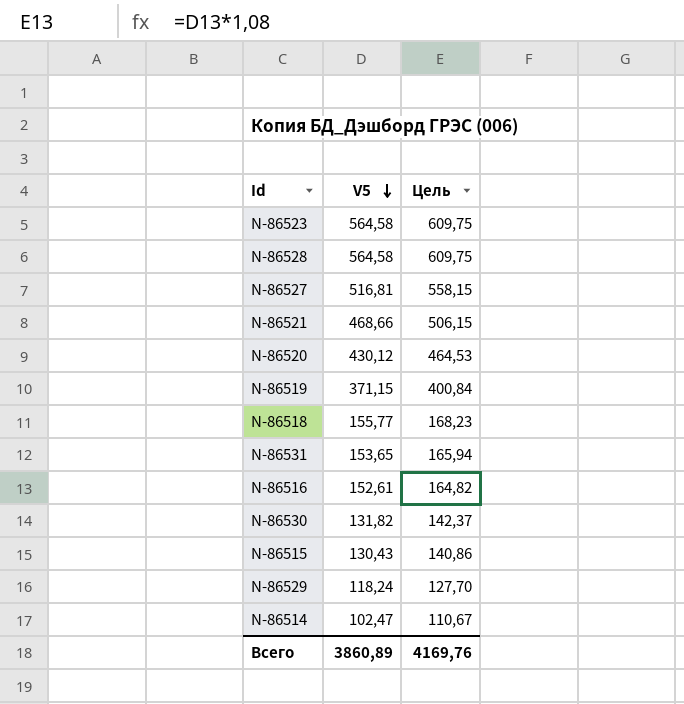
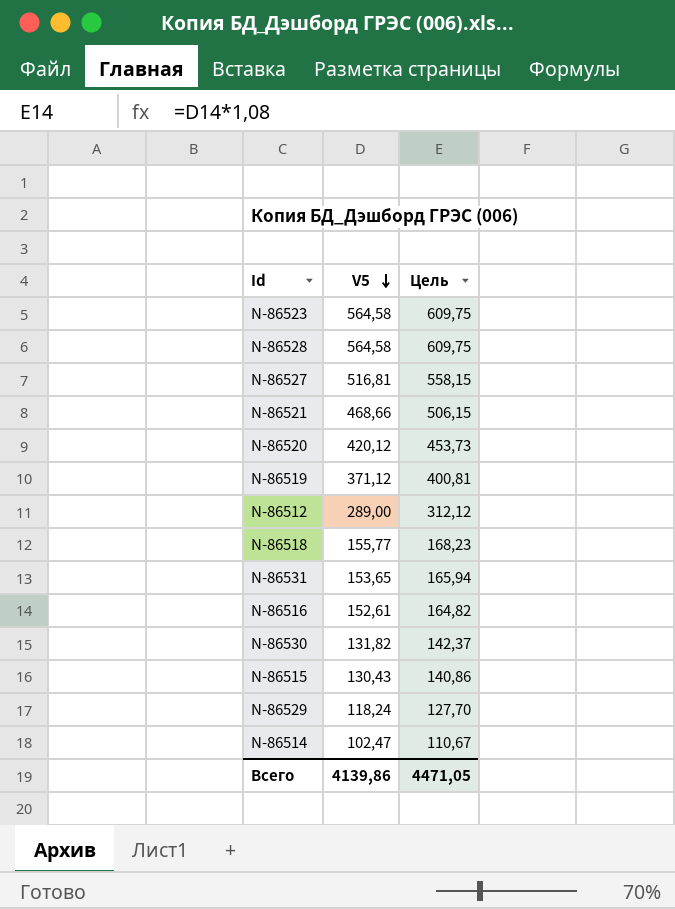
N-86520 | V5: 430,12 -> 420,12
N-86520 | Цель: 464,53 -> 453,73
N-86519 | V5: 371,15 -> 371,12
N-86519 | Цель: 400,84 -> 400,81
row N-86512: none -> 289,00 | 312,12
Всего | V5: 3860,89 -> 4139,86
Всего | Цель: 4169,76 -> 4471,05

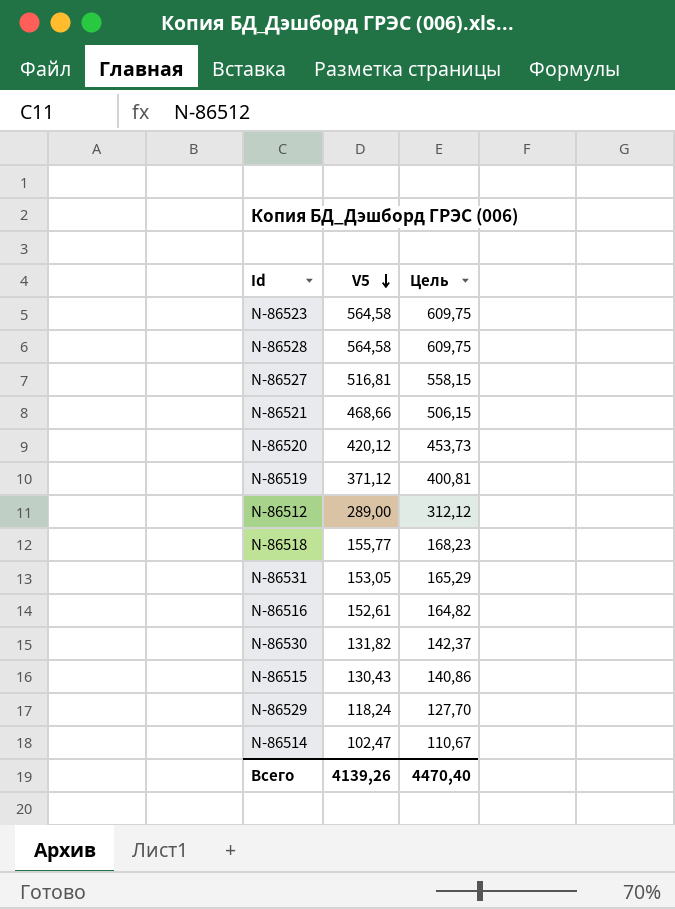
N-86531 | V5: 153,65 -> 153,05
N-86531 | Цель: 165,94 -> 165,29
Всего | V5: 4139,86 -> 4139,26
Всего | Цель: 4471,05 -> 4470,40

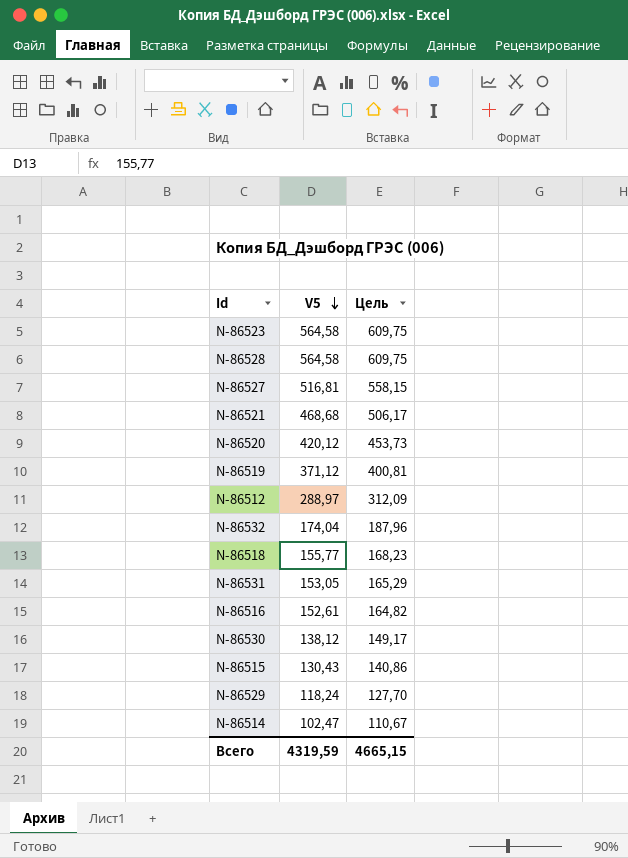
N-86521 | V5: 468,66 -> 468,68
N-86521 | Цель: 506,15 -> 506,17
N-86512 | V5: 289,00 -> 288,97
N-86512 | Цель: 312,12 -> 312,09
row N-86532: none -> 174,04 | 187,96
N-86530 | V5: 131,82 -> 138,12
N-86530 | Цель: 142,37 -> 149,17
Всего | V5: 4139,26 -> 4319,59
Всего | Цель: 4470,40 -> 4665,15

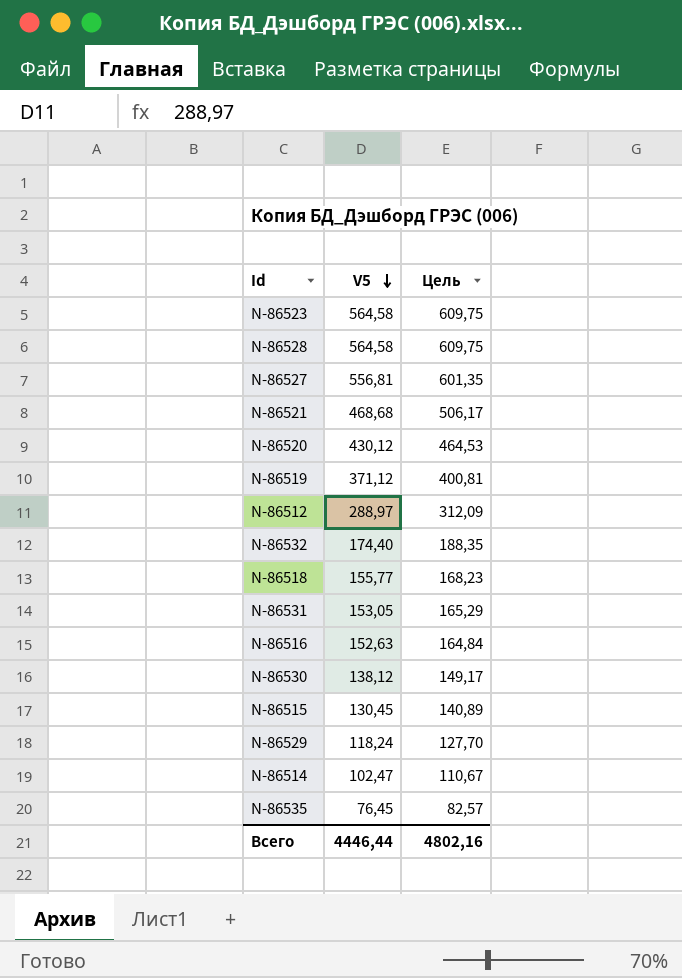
N-86527 | V5: 516,81 -> 556,81
N-86527 | Цель: 558,15 -> 601,35
N-86520 | V5: 420,12 -> 430,12
N-86520 | Цель: 453,73 -> 464,53
N-86532 | V5: 174,04 -> 174,40
N-86532 | Цель: 187,96 -> 188,35
N-86516 | V5: 152,61 -> 152,63
N-86516 | Цель: 164,82 -> 164,84
N-86515 | V5: 130,43 -> 130,45
N-86515 | Цель: 140,86 -> 140,89
row N-86535: none -> 76,45 | 82,57
Всего | V5: 4319,59 -> 4446,44
Всего | Цель: 4665,15 -> 4802,16

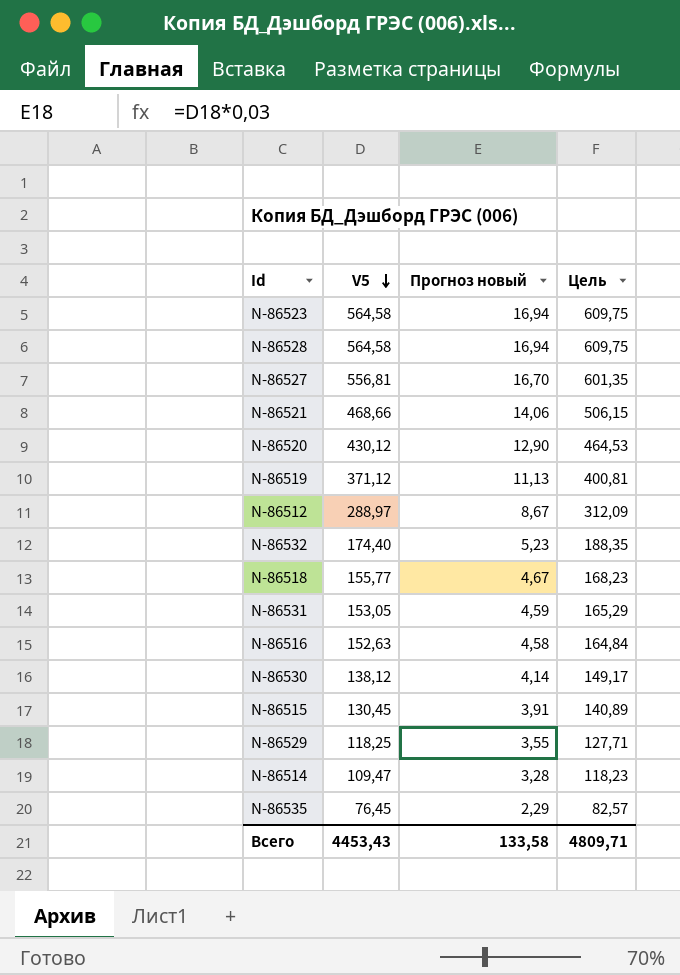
column Прогноз новый | formula: none -> [V5] * 0,03
N-86521 | V5: 468,68 -> 468,66
N-86521 | Цель: 506,17 -> 506,15
N-86529 | V5: 118,24 -> 118,25
N-86529 | Цель: 127,70 -> 127,71
N-86514 | V5: 102,47 -> 109,47
N-86514 | Цель: 110,67 -> 118,23
Всего | V5: 4446,44 -> 4453,43
Всего | Цель: 4802,16 -> 4809,71

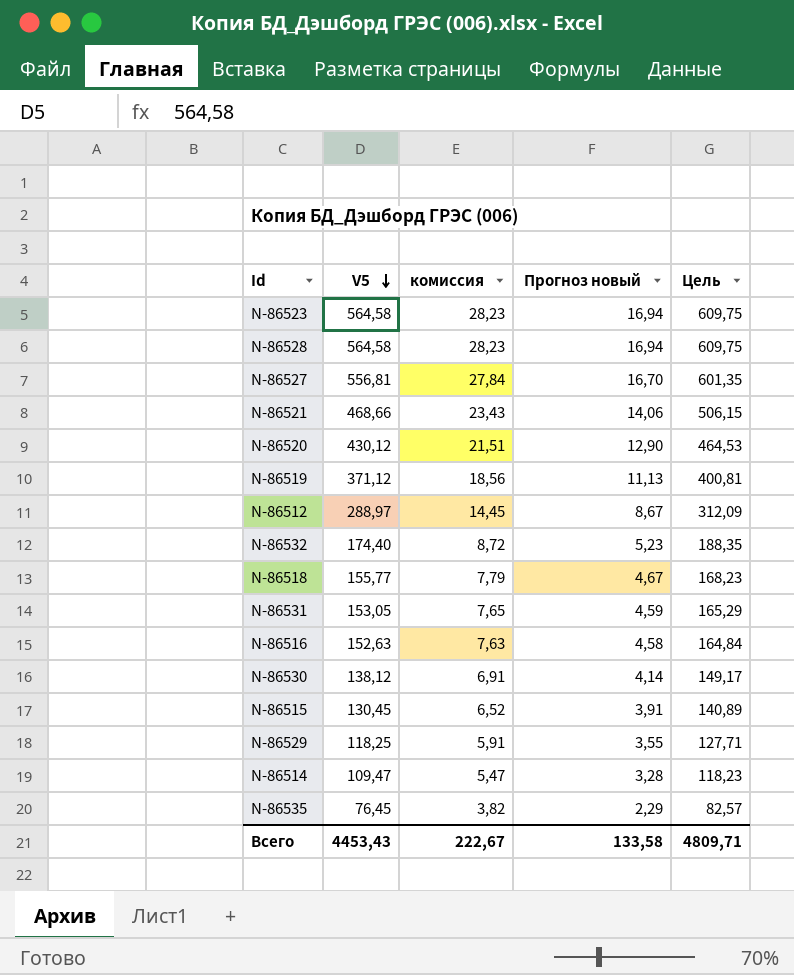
column комиссия | formula: none -> [V5] * 0,05

